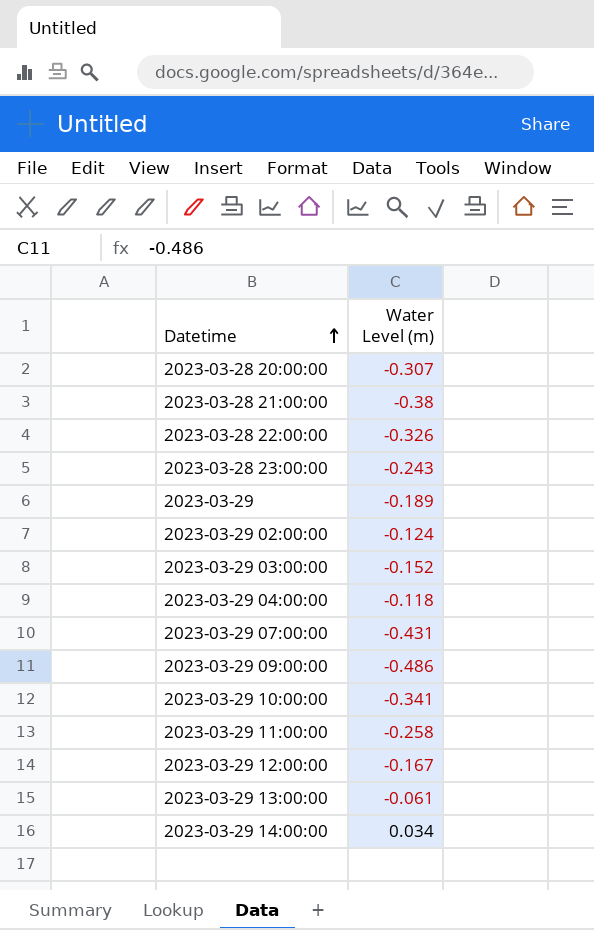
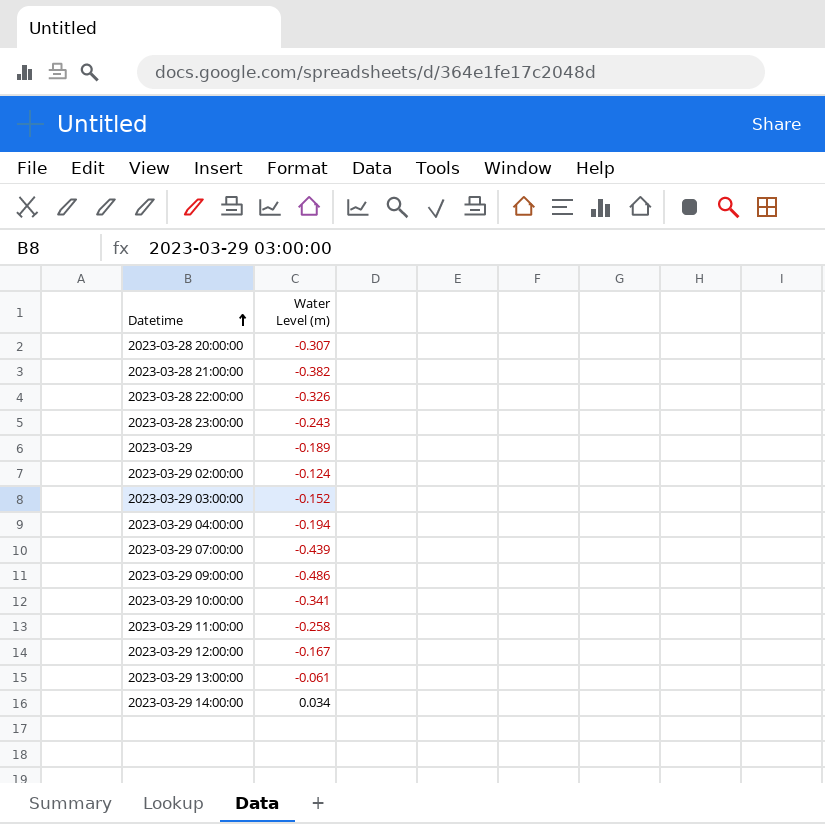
2023-03-28 21:00:00 | Water Level (m): -0.38 -> -0.382
2023-03-29 04:00:00 | Water Level (m): -0.118 -> -0.194
2023-03-29 07:00:00 | Water Level (m): -0.431 -> -0.439

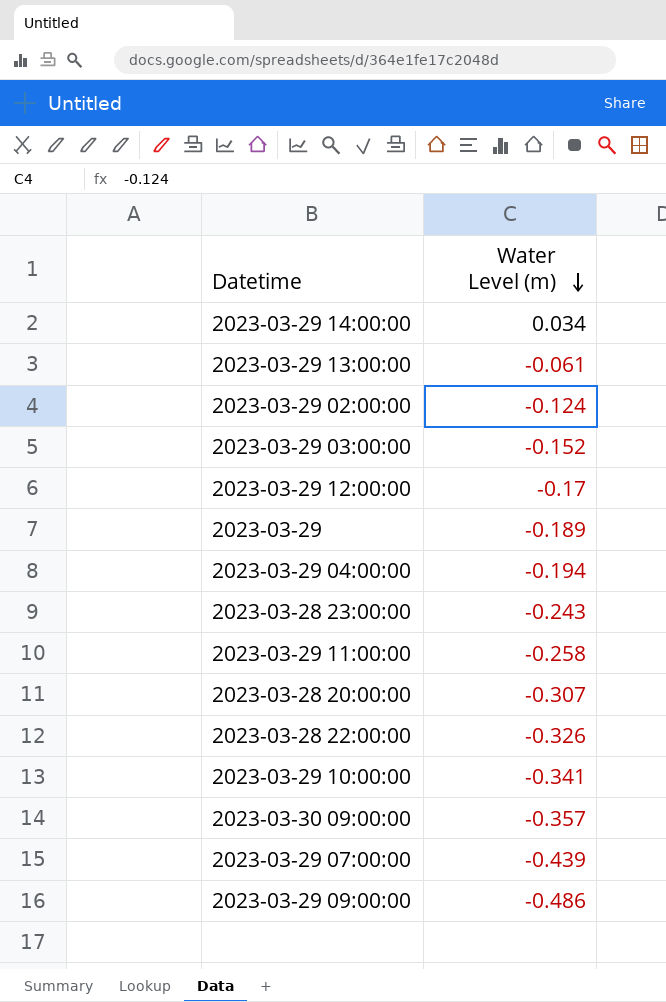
row order: Datetime ascending -> Water Level (m) descending
row 2023-03-28 21:00:00: -0.382 -> none
2023-03-29 12:00:00 | Water Level (m): -0.167 -> -0.17
row 2023-03-30 09:00:00: none -> -0.357

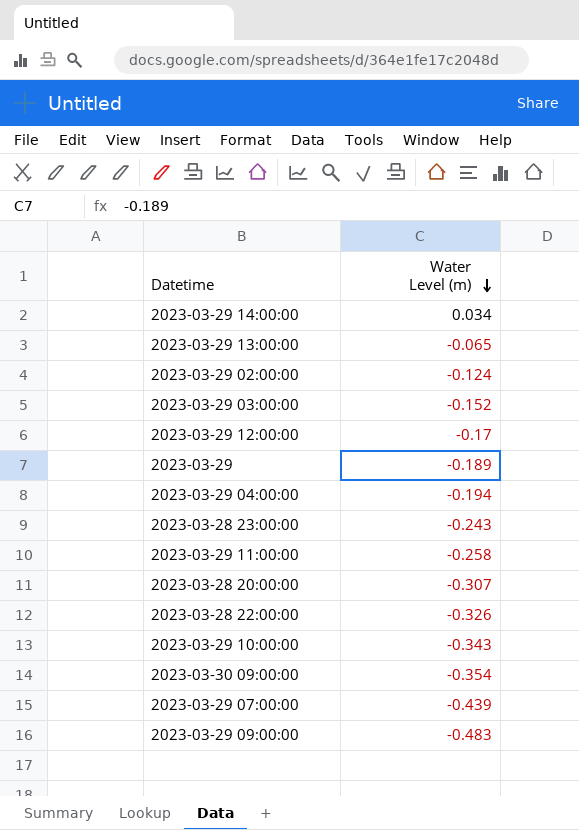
2023-03-29 13:00:00 | Water Level (m): -0.061 -> -0.065
2023-03-29 10:00:00 | Water Level (m): -0.341 -> -0.343
2023-03-30 09:00:00 | Water Level (m): -0.357 -> -0.354
2023-03-29 09:00:00 | Water Level (m): -0.486 -> -0.483

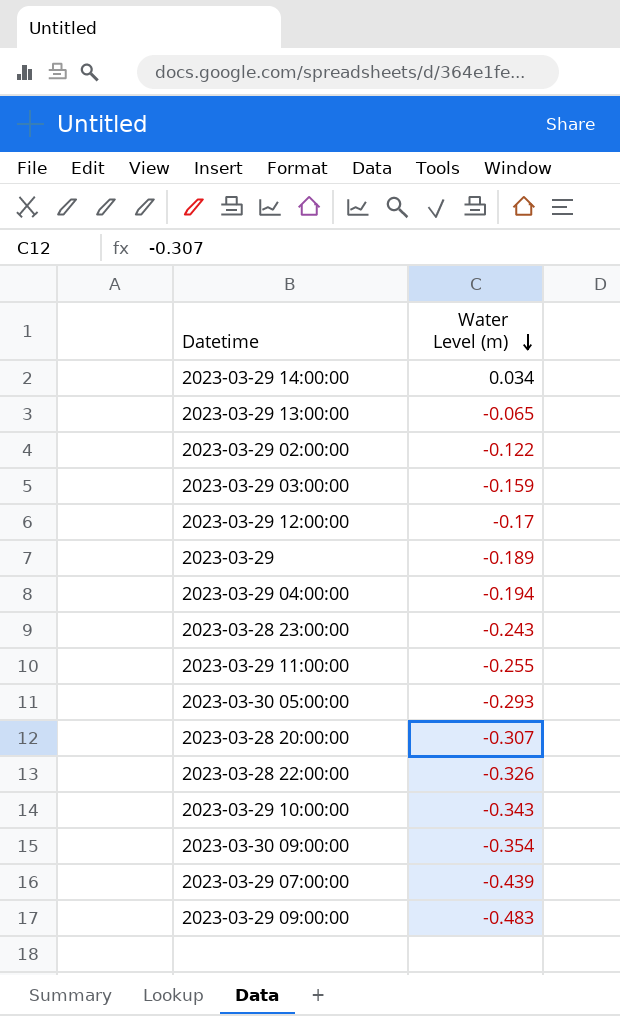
2023-03-29 02:00:00 | Water Level (m): -0.124 -> -0.122
2023-03-29 03:00:00 | Water Level (m): -0.152 -> -0.159
2023-03-29 11:00:00 | Water Level (m): -0.258 -> -0.255
row 2023-03-30 05:00:00: none -> -0.293

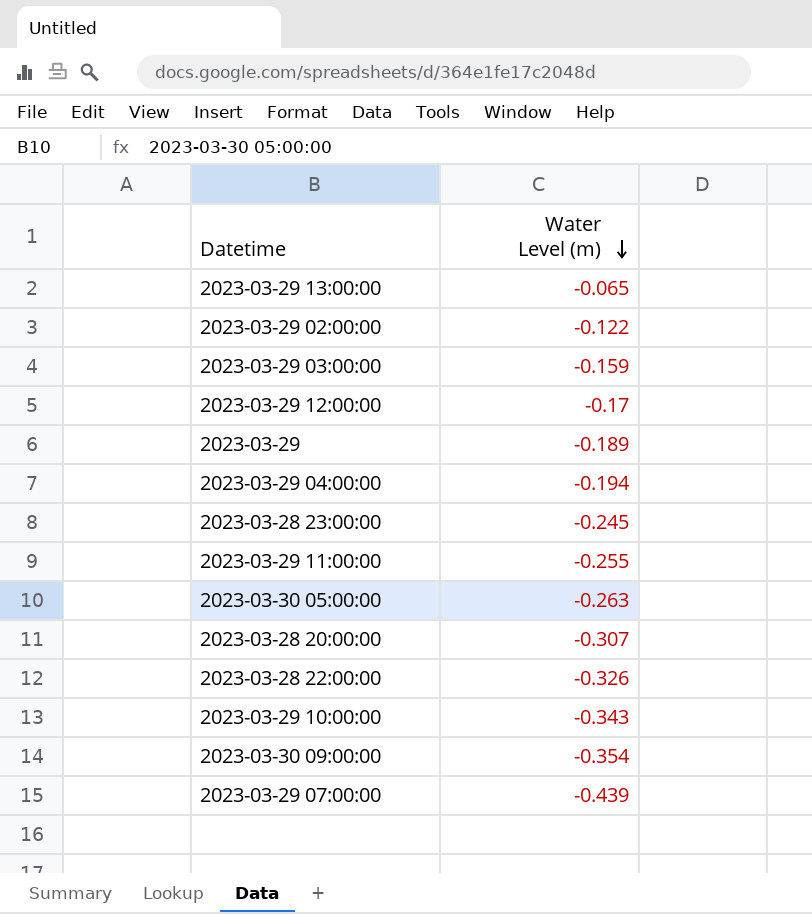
row 2023-03-29 14:00:00: 0.034 -> none
row 2023-03-29 09:00:00: -0.483 -> none
2023-03-28 23:00:00 | Water Level (m): -0.243 -> -0.245
2023-03-30 05:00:00 | Water Level (m): -0.293 -> -0.263

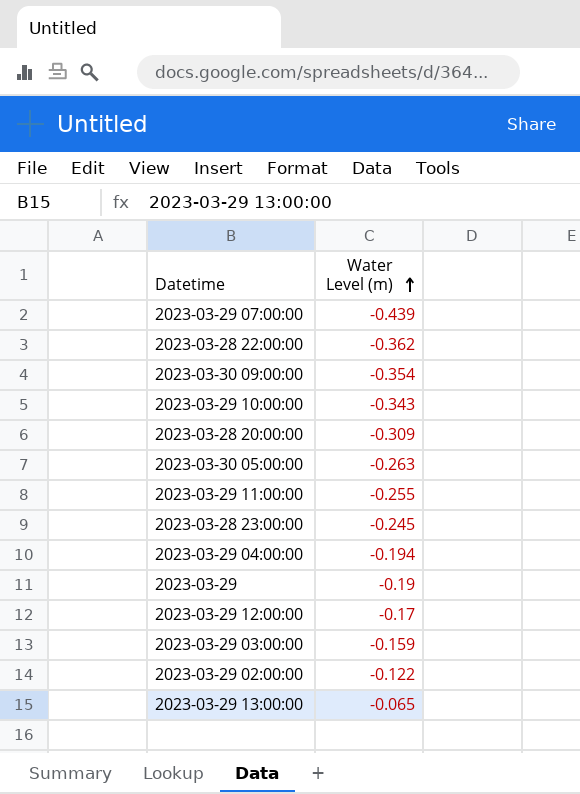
row order: Water Level (m) descending -> Water Level (m) ascending
2023-03-28 22:00:00 | Water Level (m): -0.326 -> -0.362
2023-03-28 20:00:00 | Water Level (m): -0.307 -> -0.309
2023-03-29 | Water Level (m): -0.189 -> -0.19

